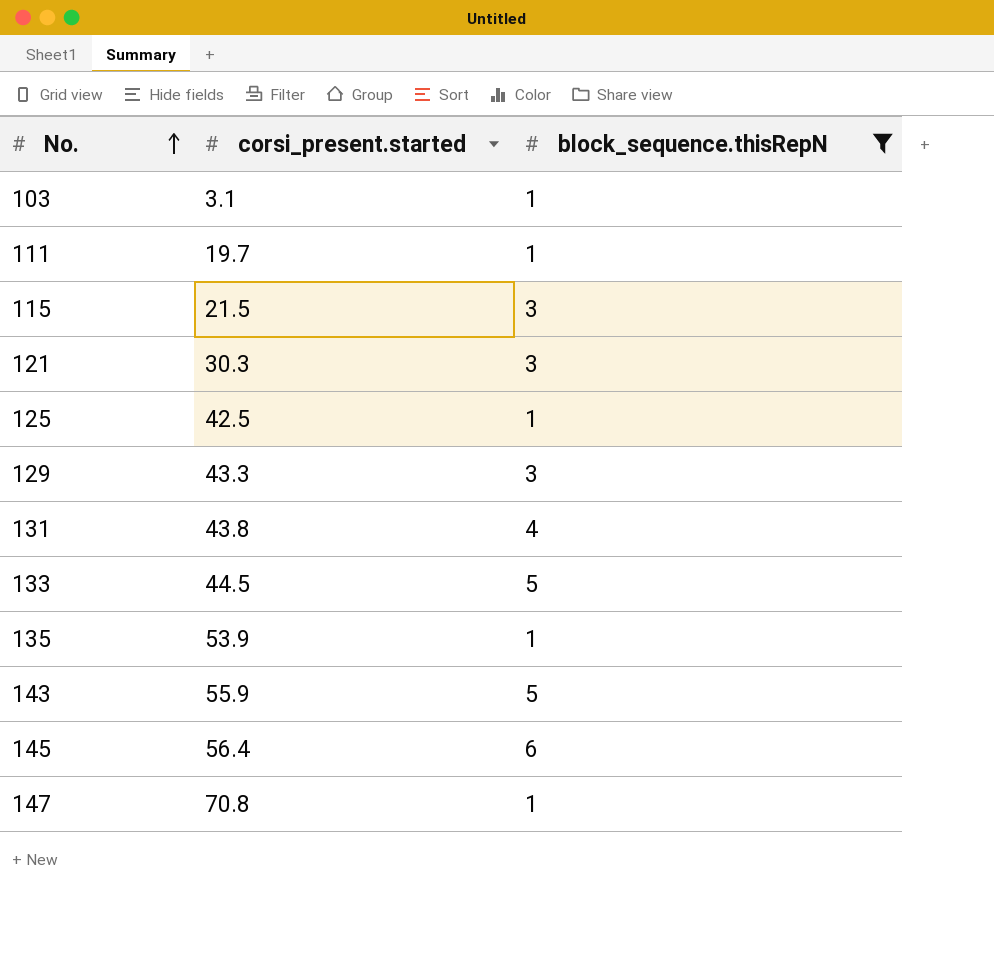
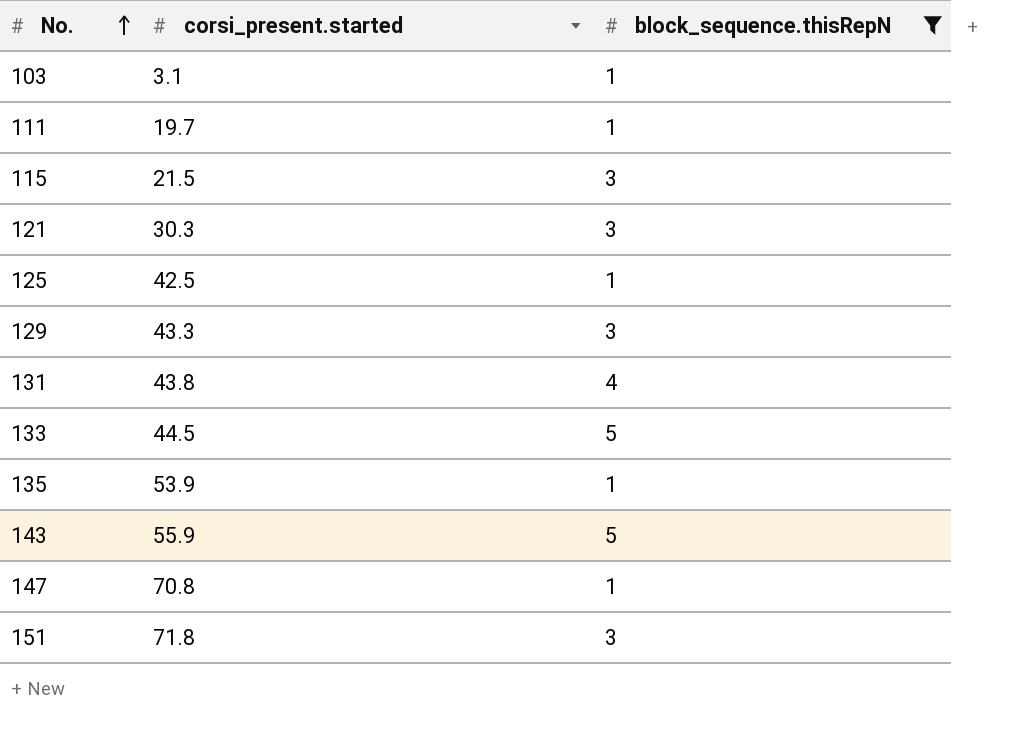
row 145: 56.4 | 6 -> none
row 151: none -> 71.8 | 3

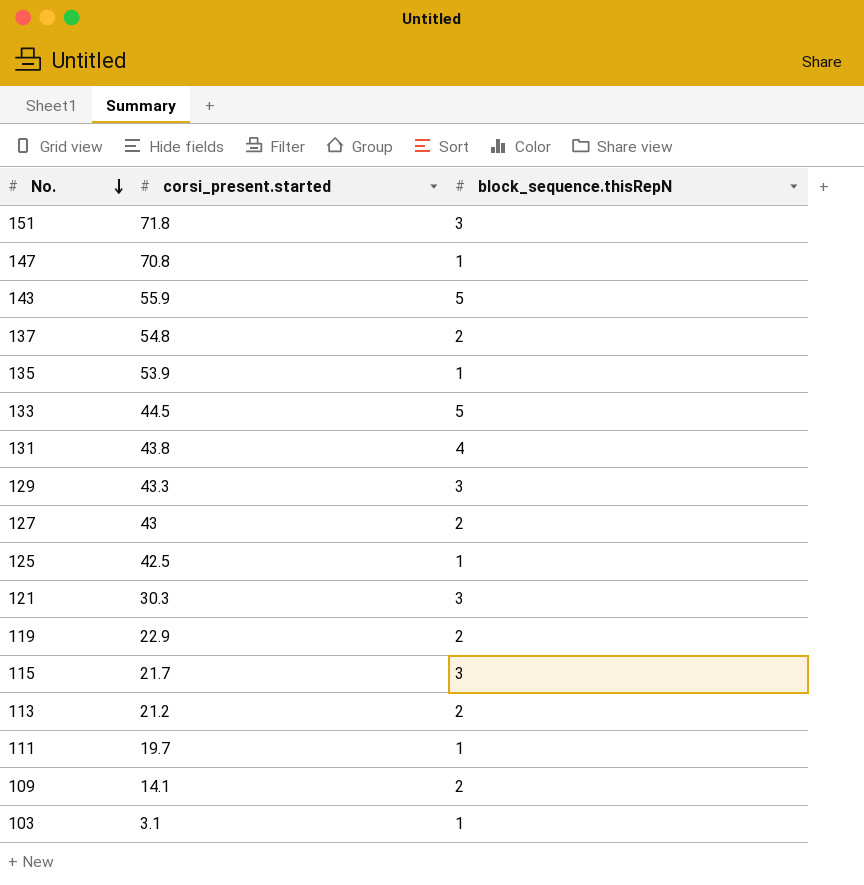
filter: block_sequence.thisRepN != 2 -> none
row order: No. ascending -> No. descending
115 | corsi_present.started: 21.5 -> 21.7

